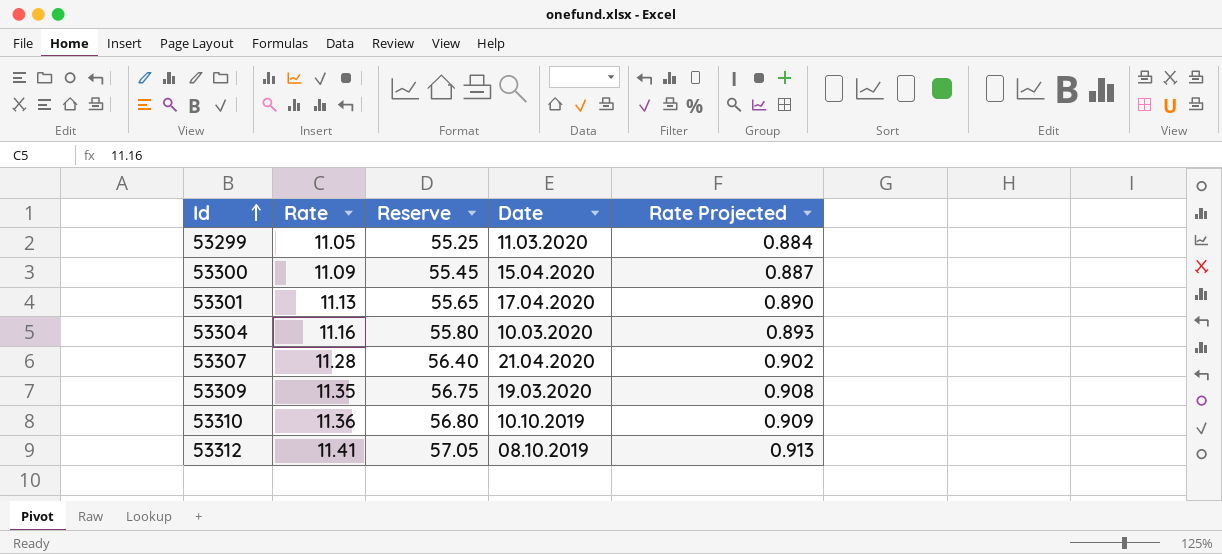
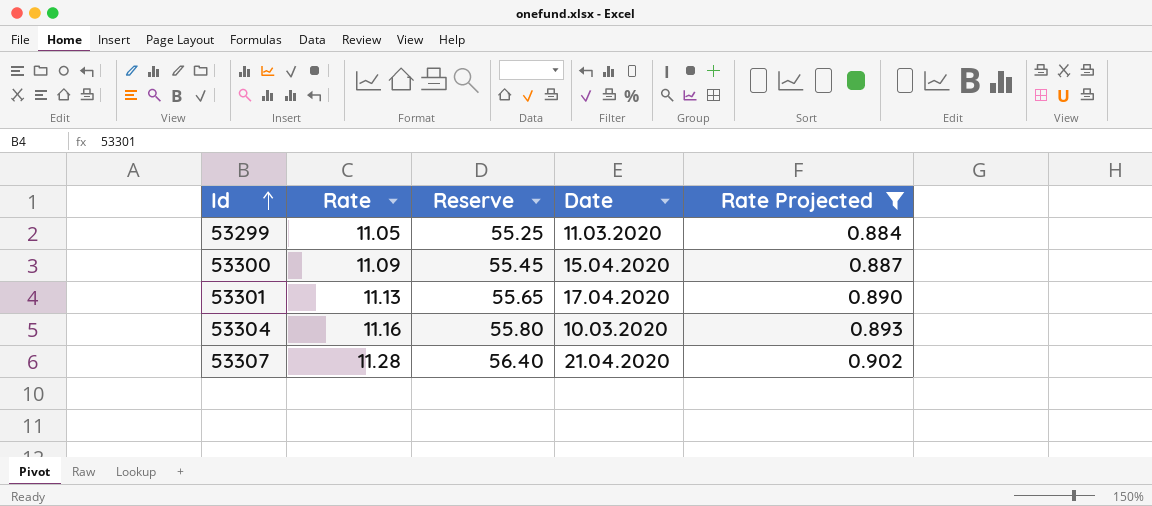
filter: none -> Rate Projected <= 0.902

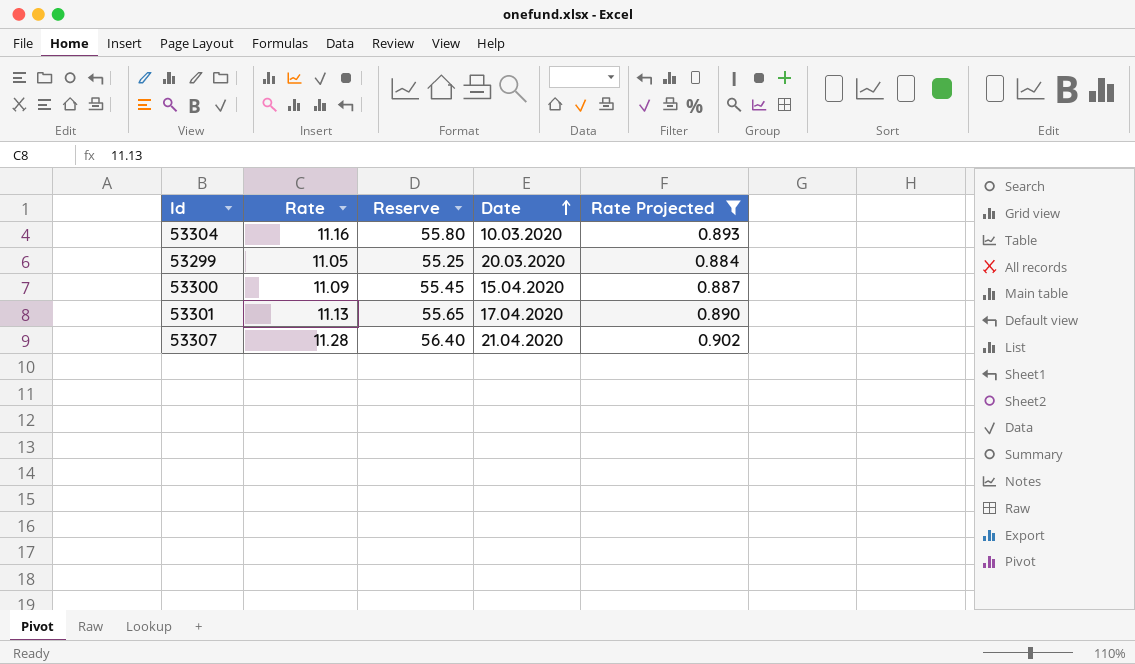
row order: Id ascending -> Date ascending
53299 | Date: 11.03.2020 -> 20.03.2020

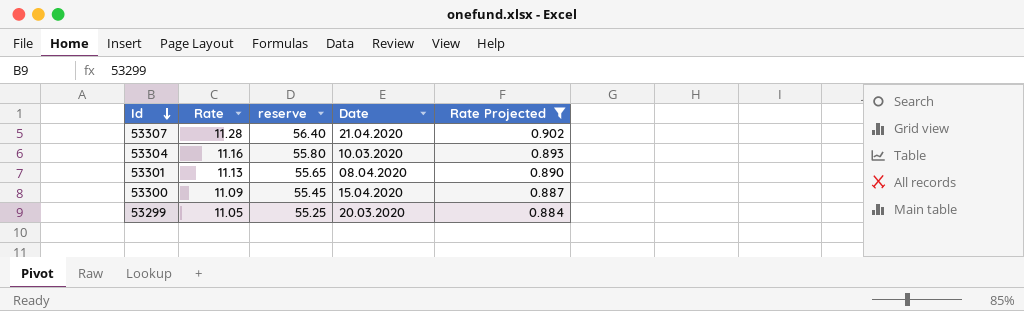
row order: Date ascending -> Id descending
column name: Reserve -> reserve
53301 | Date: 17.04.2020 -> 08.04.2020

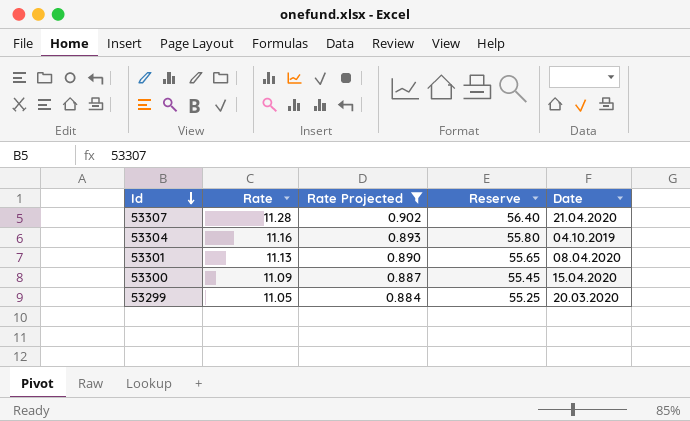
column Rate Projected | position: 5 -> 3
column name: reserve -> Reserve
53304 | Date: 10.03.2020 -> 04.10.2019

